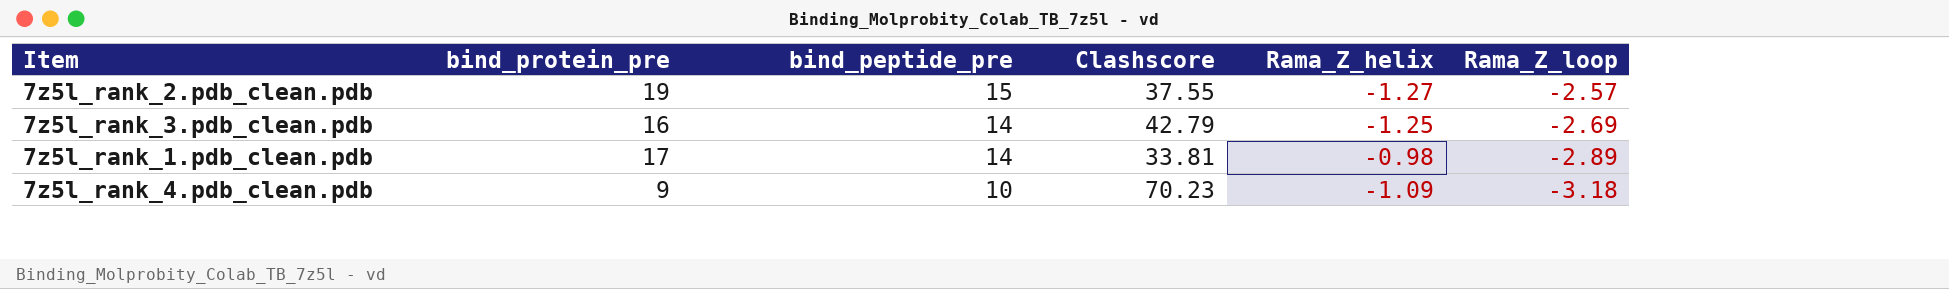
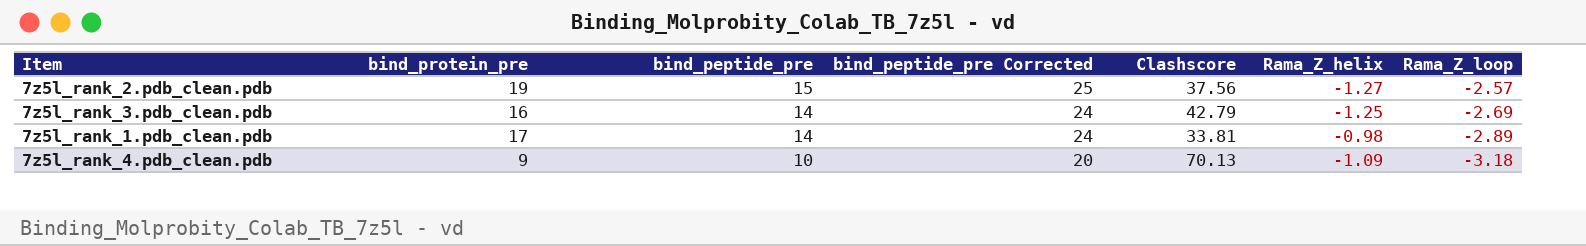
column bind_peptide_pre Corrected | formula: none -> [bind_peptide_pre] + 10
7z5l_rank_2.pdb_clean.pdb | Clashscore: 37.55 -> 37.56
7z5l_rank_4.pdb_clean.pdb | Clashscore: 70.23 -> 70.13

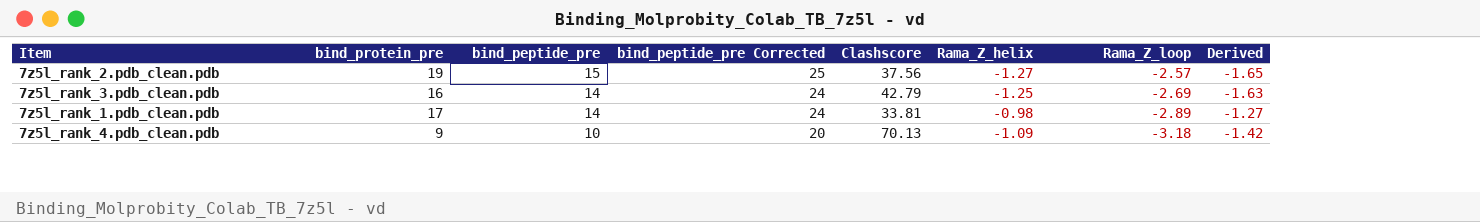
column Derived | formula: none -> [Rama_Z_helix] * 1.3

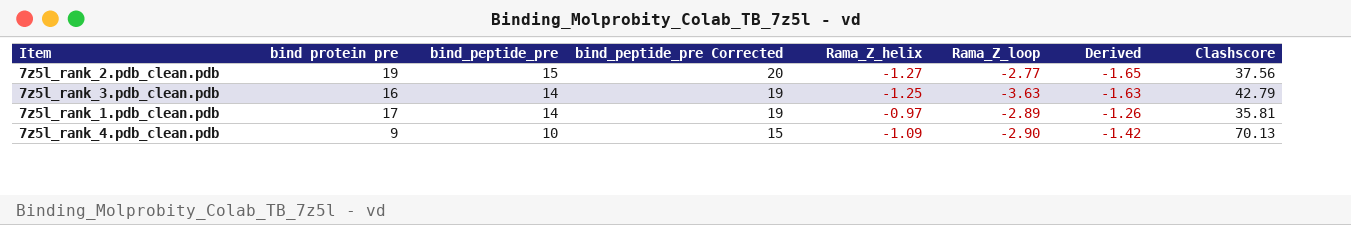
column name: bind_protein_pre -> bind protein pre
column bind_peptide_pre Corrected | formula: [bind_peptide_pre] + 10 -> [bind_peptide_pre] + 5
column Clashscore | position: 5 -> 8
7z5l_rank_2.pdb_clean.pdb | Rama_Z_loop: -2.57 -> -2.77
7z5l_rank_3.pdb_clean.pdb | Rama_Z_loop: -2.69 -> -3.63
7z5l_rank_1.pdb_clean.pdb | Rama_Z_helix: -0.98 -> -0.97
7z5l_rank_1.pdb_clean.pdb | Derived: -1.27 -> -1.26
7z5l_rank_1.pdb_clean.pdb | Clashscore: 33.81 -> 35.81
7z5l_rank_4.pdb_clean.pdb | Rama_Z_loop: -3.18 -> -2.90

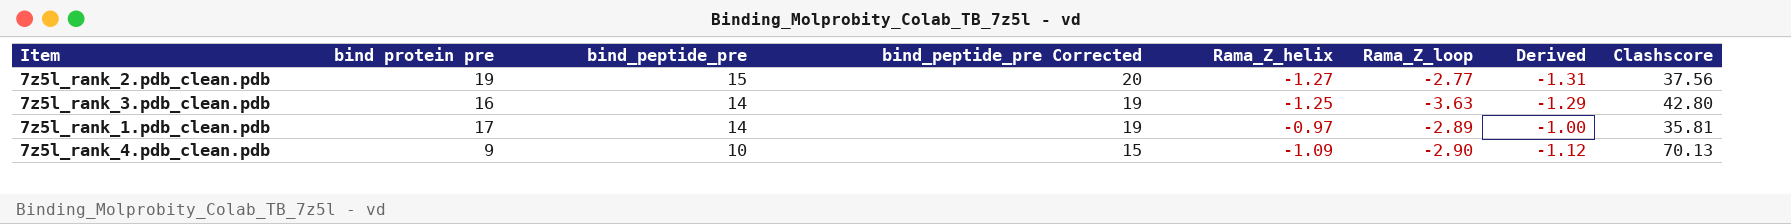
column Derived | formula: [Rama_Z_helix] * 1.3 -> [Rama_Z_helix] * 1.03
7z5l_rank_3.pdb_clean.pdb | Clashscore: 42.79 -> 42.80

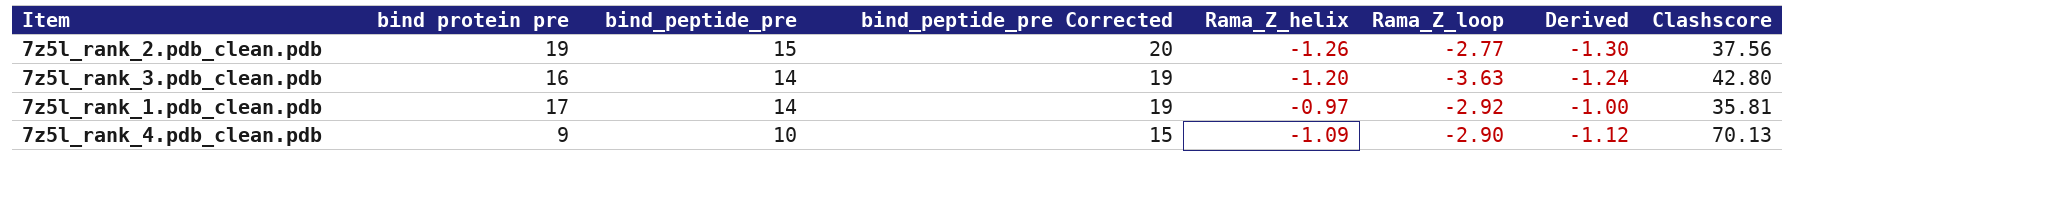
7z5l_rank_2.pdb_clean.pdb | Rama_Z_helix: -1.27 -> -1.26
7z5l_rank_2.pdb_clean.pdb | Derived: -1.31 -> -1.30
7z5l_rank_3.pdb_clean.pdb | Rama_Z_helix: -1.25 -> -1.20
7z5l_rank_3.pdb_clean.pdb | Derived: -1.29 -> -1.24
7z5l_rank_1.pdb_clean.pdb | Rama_Z_loop: -2.89 -> -2.92

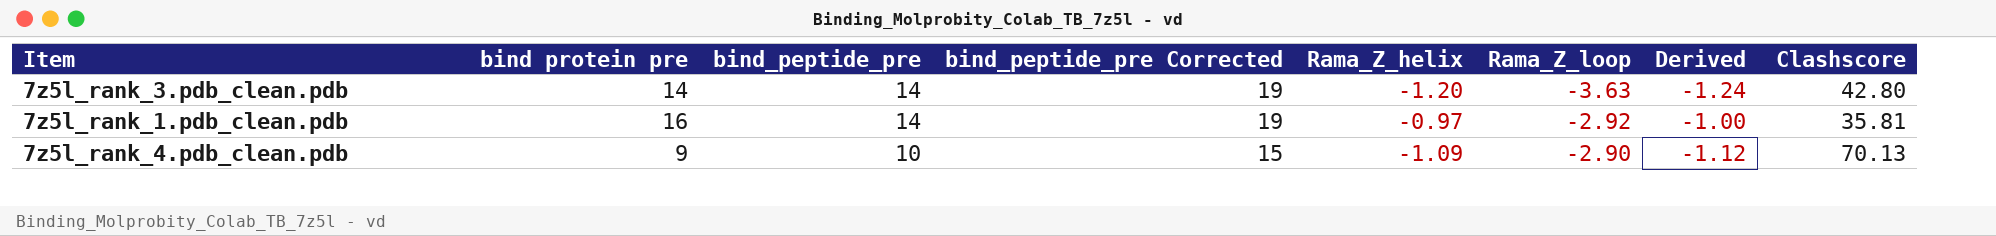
row 7z5l_rank_2.pdb_clean.pdb: 19 | 15 | 20 | -1.26 | -2.77 | -1.30 | 37.56 -> none
7z5l_rank_3.pdb_clean.pdb | bind protein pre: 16 -> 14
7z5l_rank_1.pdb_clean.pdb | bind protein pre: 17 -> 16

